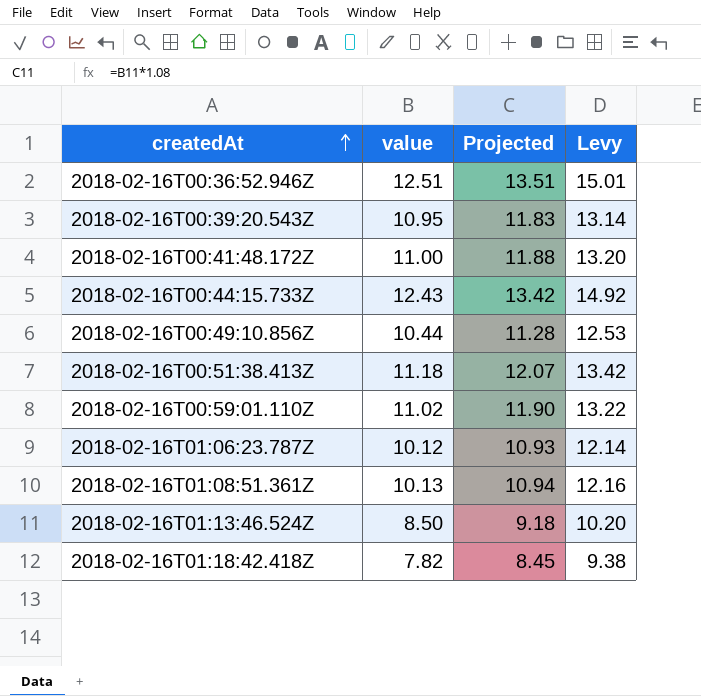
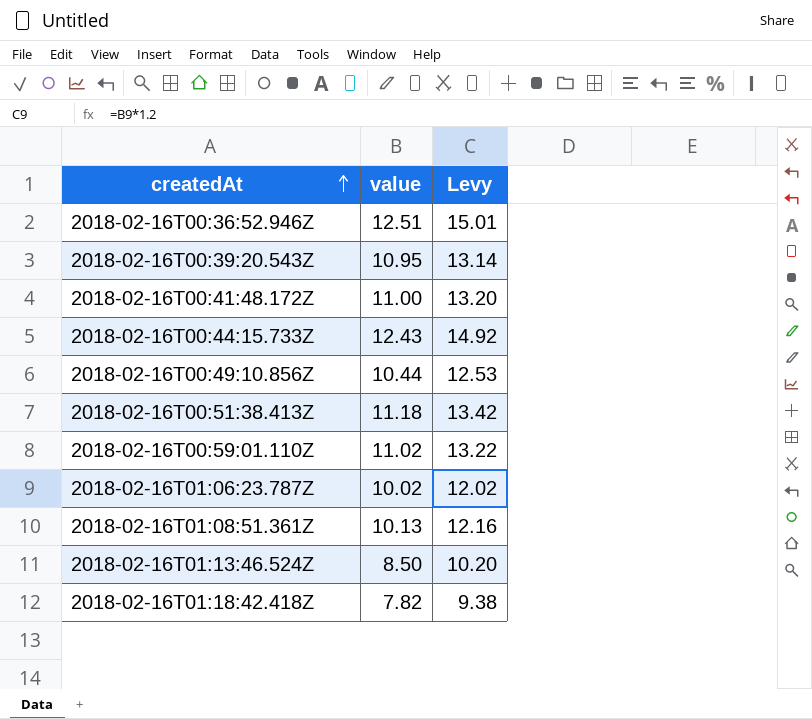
column Projected | formula: [value] * 1.08 -> none
2018-02-16T01:06:23.787Z | value: 10.12 -> 10.02
2018-02-16T01:06:23.787Z | Levy: 12.14 -> 12.02

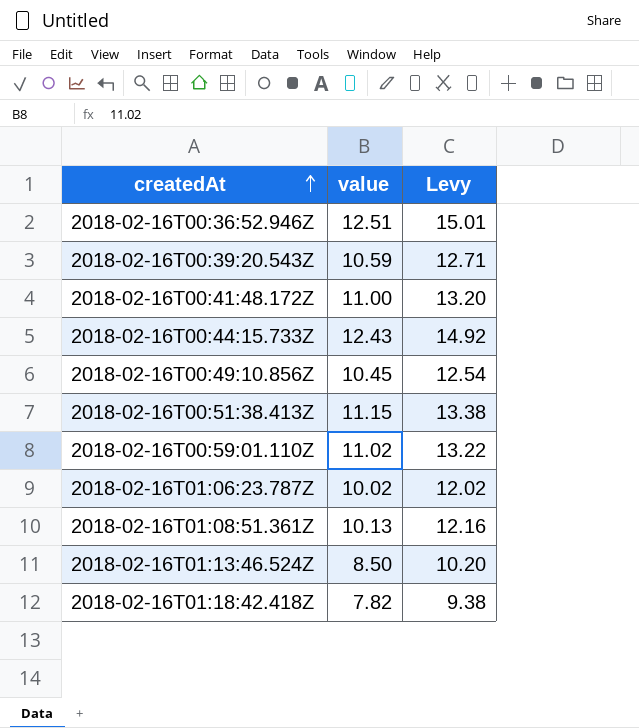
2018-02-16T00:39:20.543Z | value: 10.95 -> 10.59
2018-02-16T00:39:20.543Z | Levy: 13.14 -> 12.71
2018-02-16T00:49:10.856Z | value: 10.44 -> 10.45
2018-02-16T00:49:10.856Z | Levy: 12.53 -> 12.54
2018-02-16T00:51:38.413Z | value: 11.18 -> 11.15
2018-02-16T00:51:38.413Z | Levy: 13.42 -> 13.38

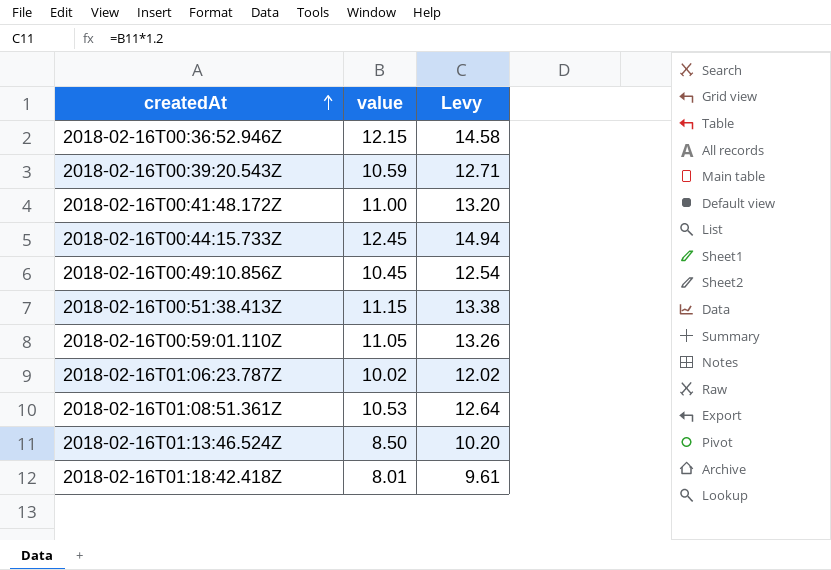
2018-02-16T00:36:52.946Z | value: 12.51 -> 12.15
2018-02-16T00:36:52.946Z | Levy: 15.01 -> 14.58
2018-02-16T00:44:15.733Z | value: 12.43 -> 12.45
2018-02-16T00:44:15.733Z | Levy: 14.92 -> 14.94
2018-02-16T00:59:01.110Z | value: 11.02 -> 11.05
2018-02-16T00:59:01.110Z | Levy: 13.22 -> 13.26
2018-02-16T01:08:51.361Z | value: 10.13 -> 10.53
2018-02-16T01:08:51.361Z | Levy: 12.16 -> 12.64
2018-02-16T01:18:42.418Z | value: 7.82 -> 8.01
2018-02-16T01:18:42.418Z | Levy: 9.38 -> 9.61

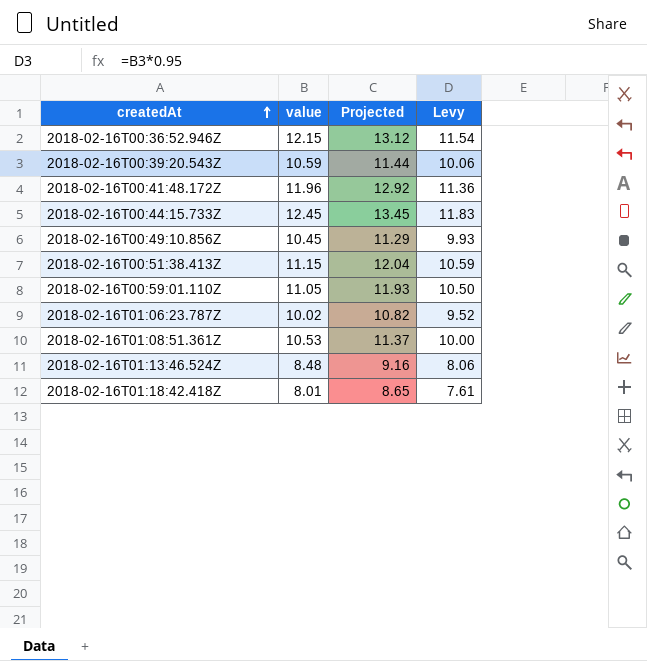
column Projected | formula: none -> [value] * 1.08
column Levy | formula: [value] * 1.2 -> [value] * 0.95
2018-02-16T00:41:48.172Z | value: 11.00 -> 11.96
2018-02-16T01:13:46.524Z | value: 8.50 -> 8.48

